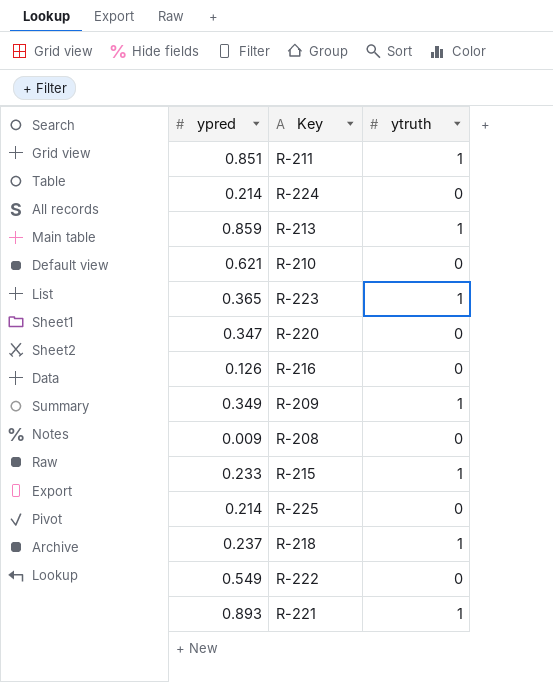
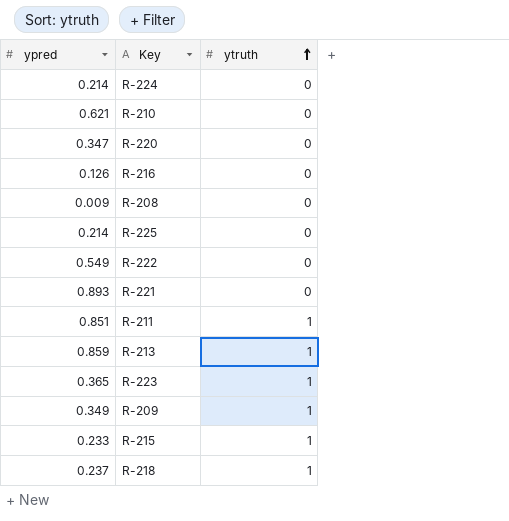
row order: none -> ytruth ascending
R-221 | ytruth: 1 -> 0

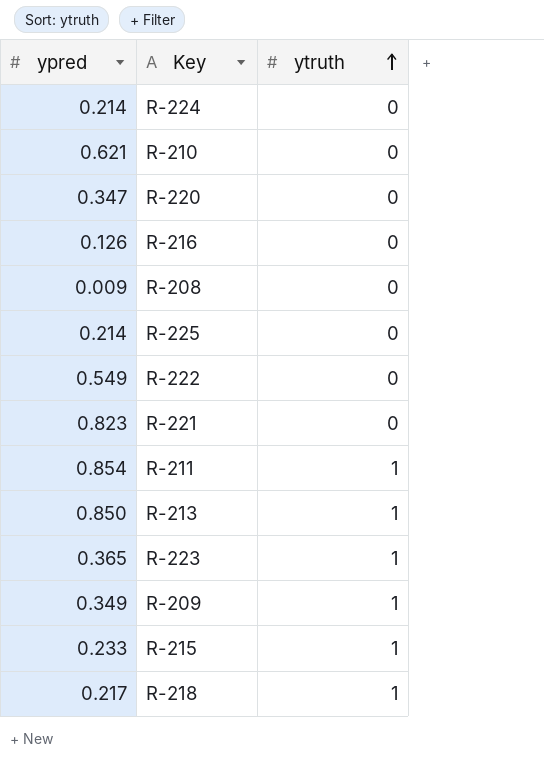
R-221 | ypred: 0.893 -> 0.823
R-211 | ypred: 0.851 -> 0.854
R-213 | ypred: 0.859 -> 0.850
R-218 | ypred: 0.237 -> 0.217

